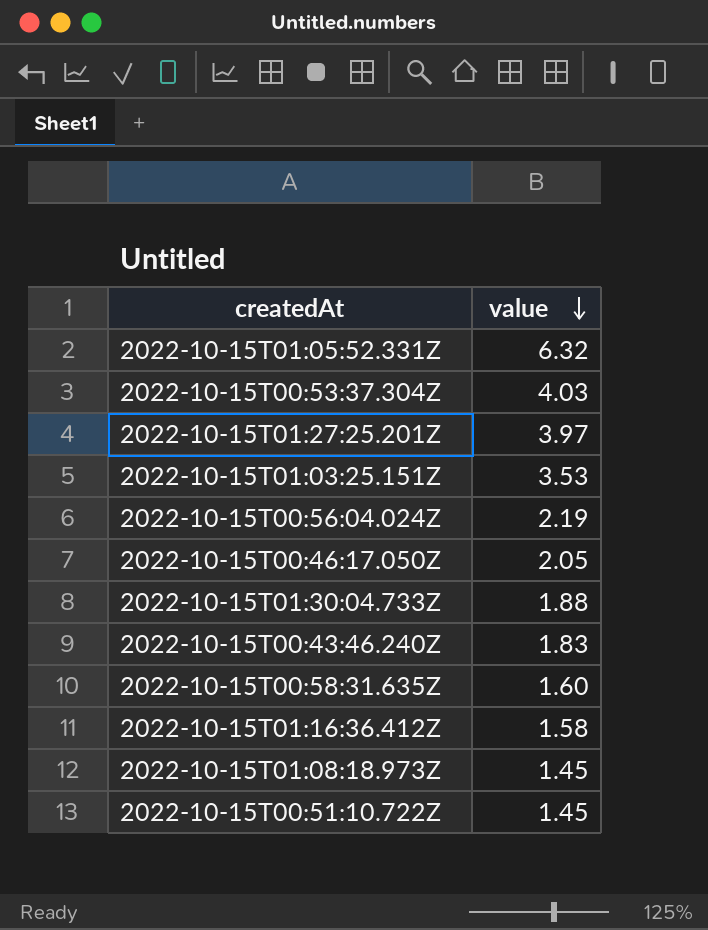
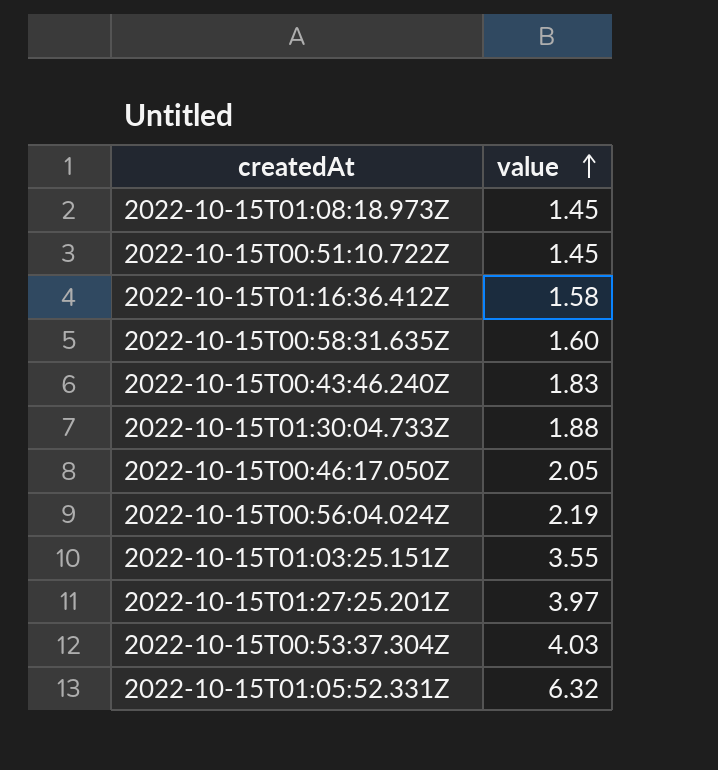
row order: value descending -> value ascending
2022-10-15T01:03:25.151Z | value: 3.53 -> 3.55

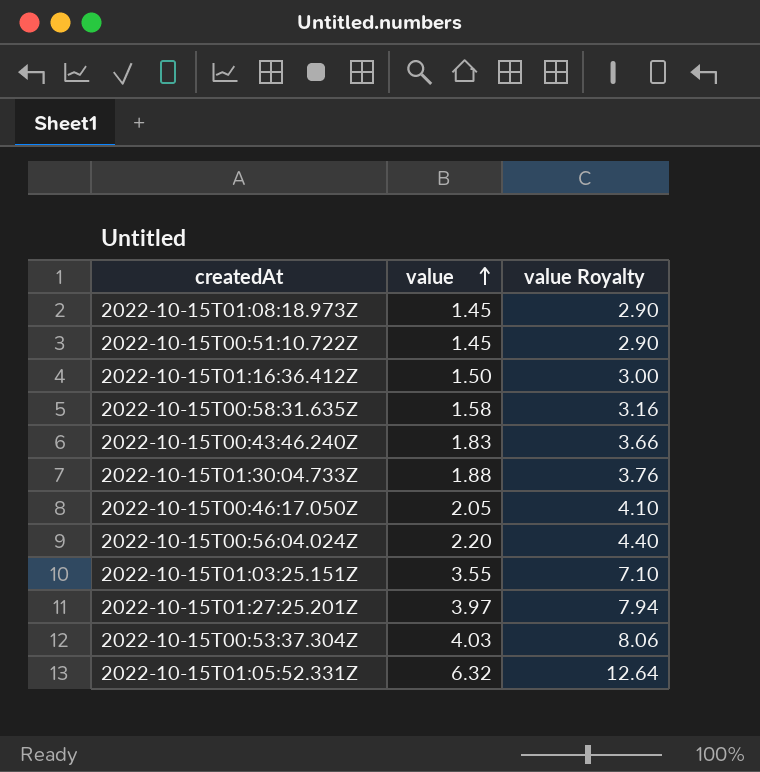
column value Royalty | formula: none -> [value] * 2
2022-10-15T01:16:36.412Z | value: 1.58 -> 1.50
2022-10-15T00:58:31.635Z | value: 1.60 -> 1.58
2022-10-15T00:56:04.024Z | value: 2.19 -> 2.20

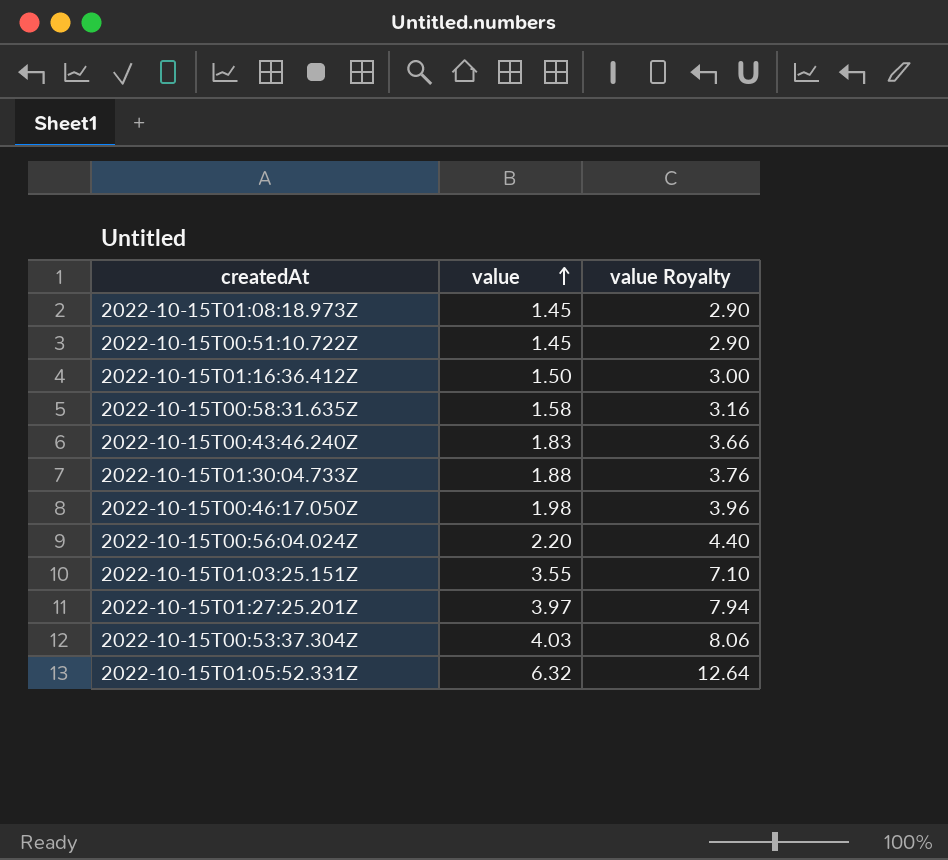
2022-10-15T00:46:17.050Z | value: 2.05 -> 1.98
2022-10-15T00:46:17.050Z | value Royalty: 4.10 -> 3.96

